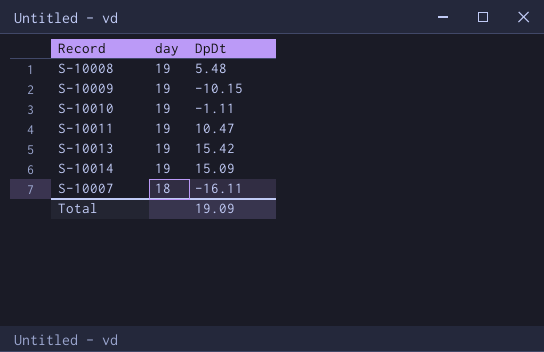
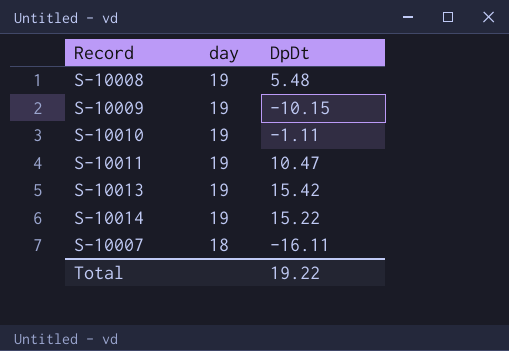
S-10014 | DpDt: 15.09 -> 15.22
Total | DpDt: 19.09 -> 19.22

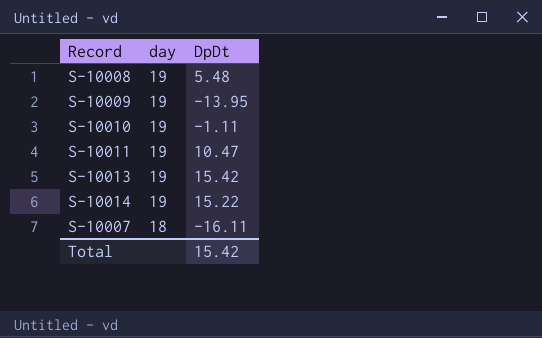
S-10009 | DpDt: -10.15 -> -13.95
Total | DpDt: 19.22 -> 15.42

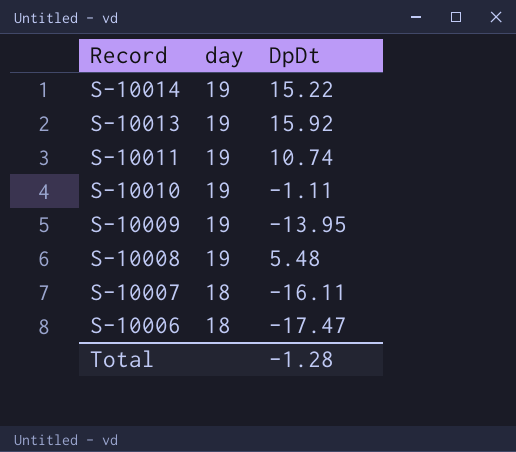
row order: day descending -> Record descending
S-10013 | DpDt: 15.42 -> 15.92
S-10011 | DpDt: 10.47 -> 10.74
row S-10006: none -> 18 | -17.47
Total | DpDt: 15.42 -> -1.28

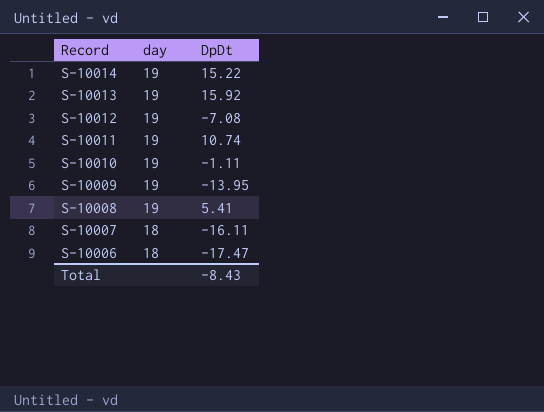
row S-10012: none -> 19 | -7.08
S-10008 | DpDt: 5.48 -> 5.41
Total | DpDt: -1.28 -> -8.43

